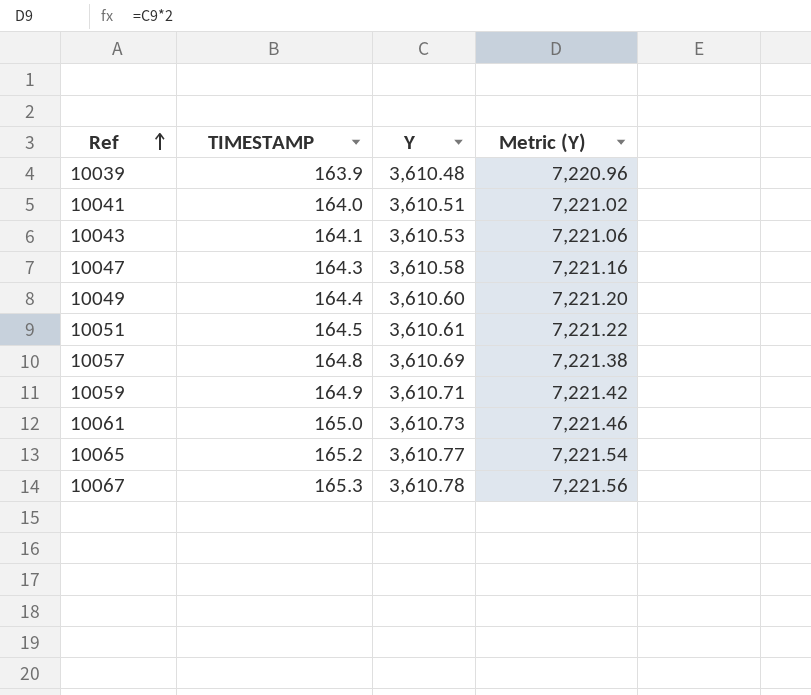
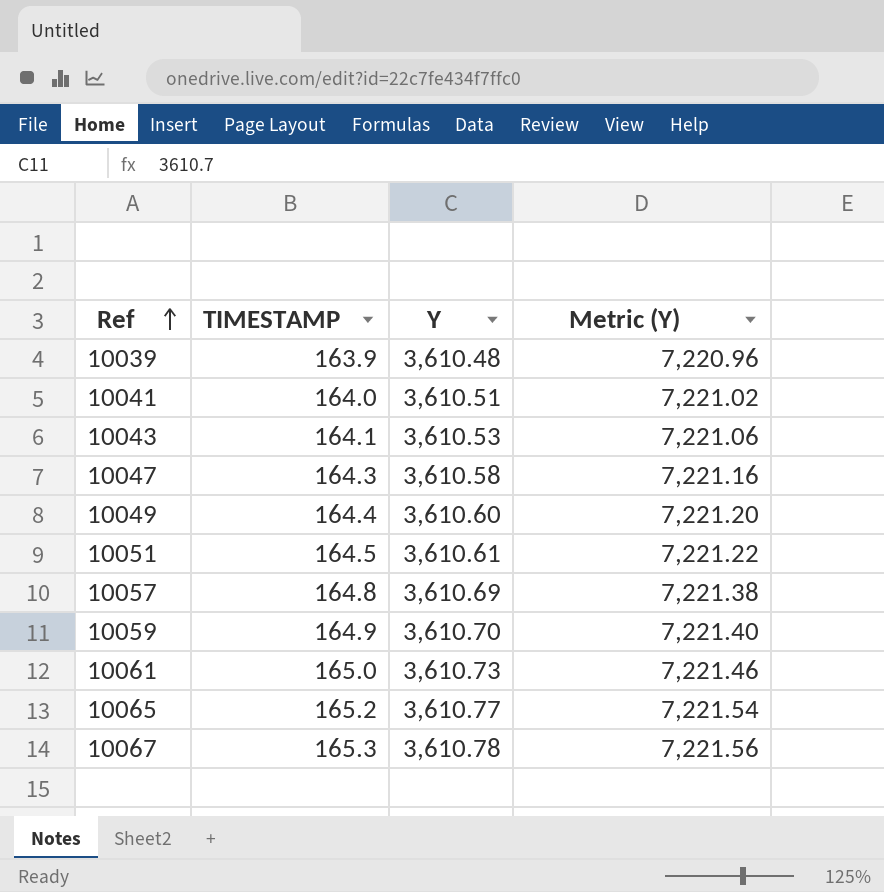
10059 | Y: 3,610.71 -> 3,610.70
10059 | Metric (Y): 7,221.42 -> 7,221.40

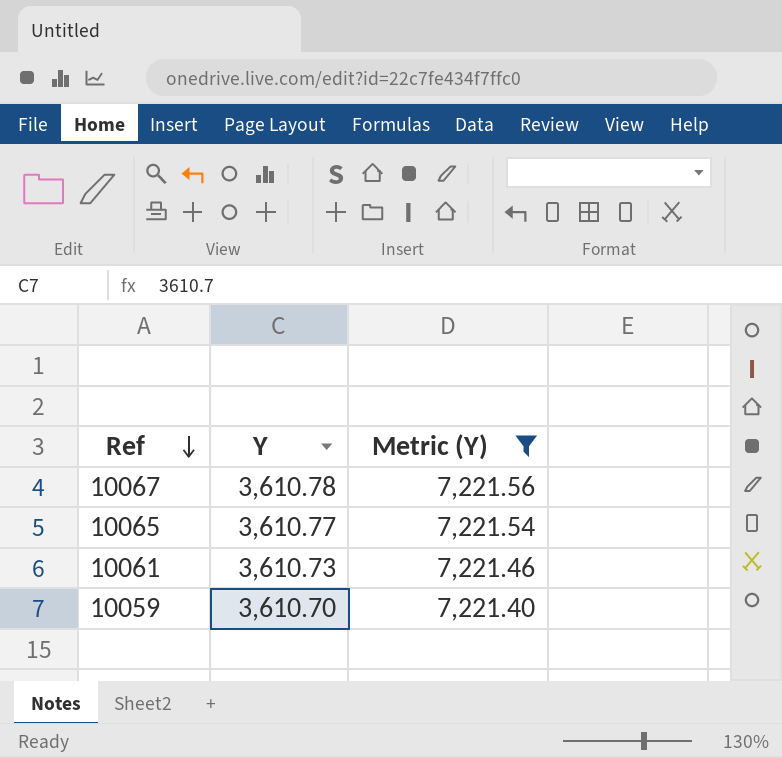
filter: none -> Metric (Y) >= 7,221.40
row order: Ref ascending -> Ref descending
column TIMESTAMP | position: 2 -> none

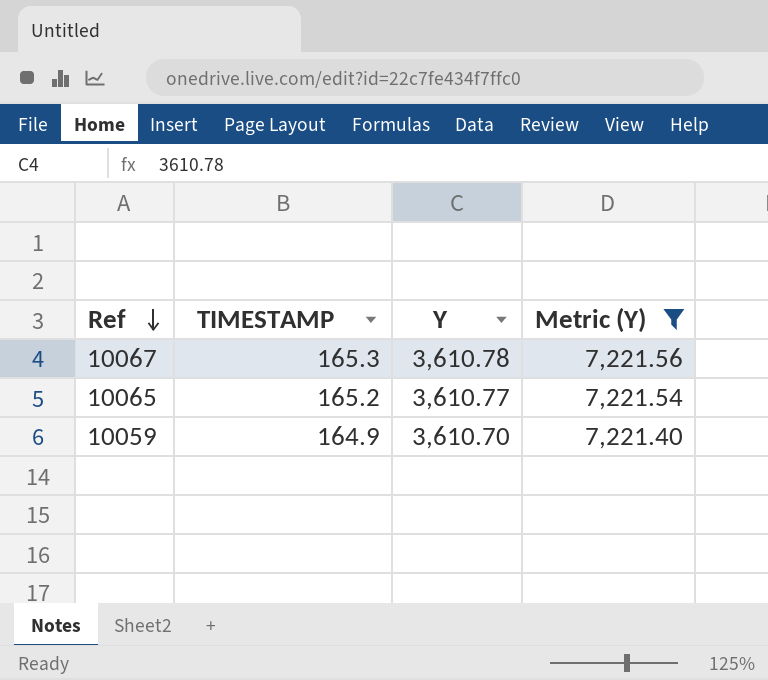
column TIMESTAMP | position: none -> 2
row 10061: 3,610.73 | 7,221.46 -> none

